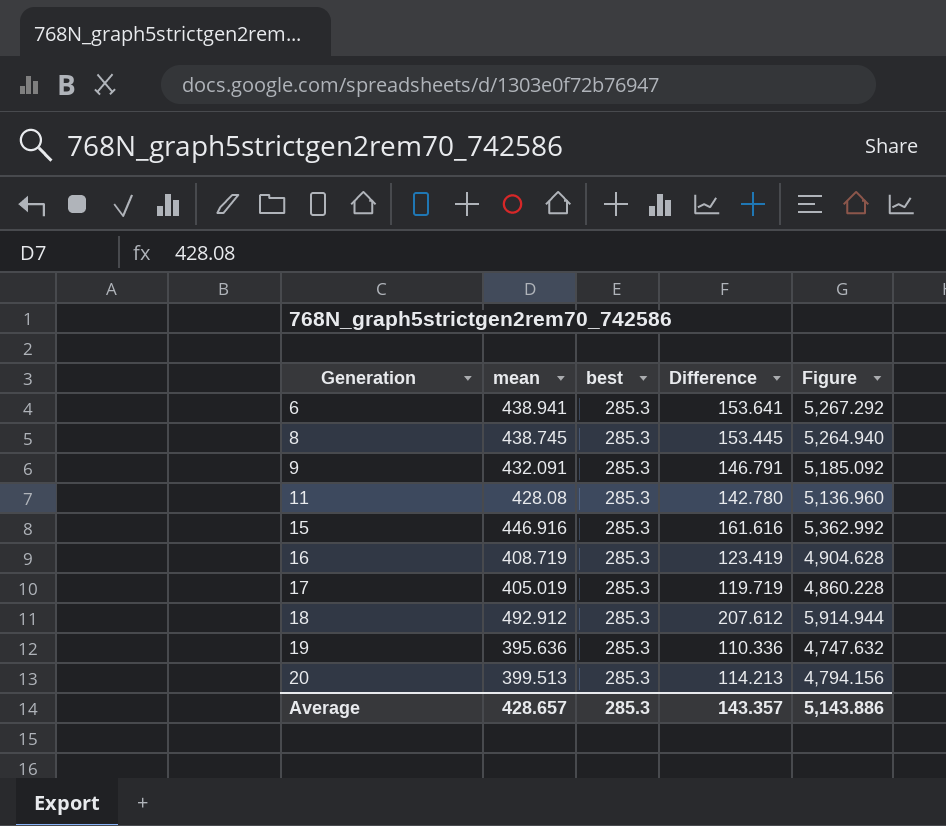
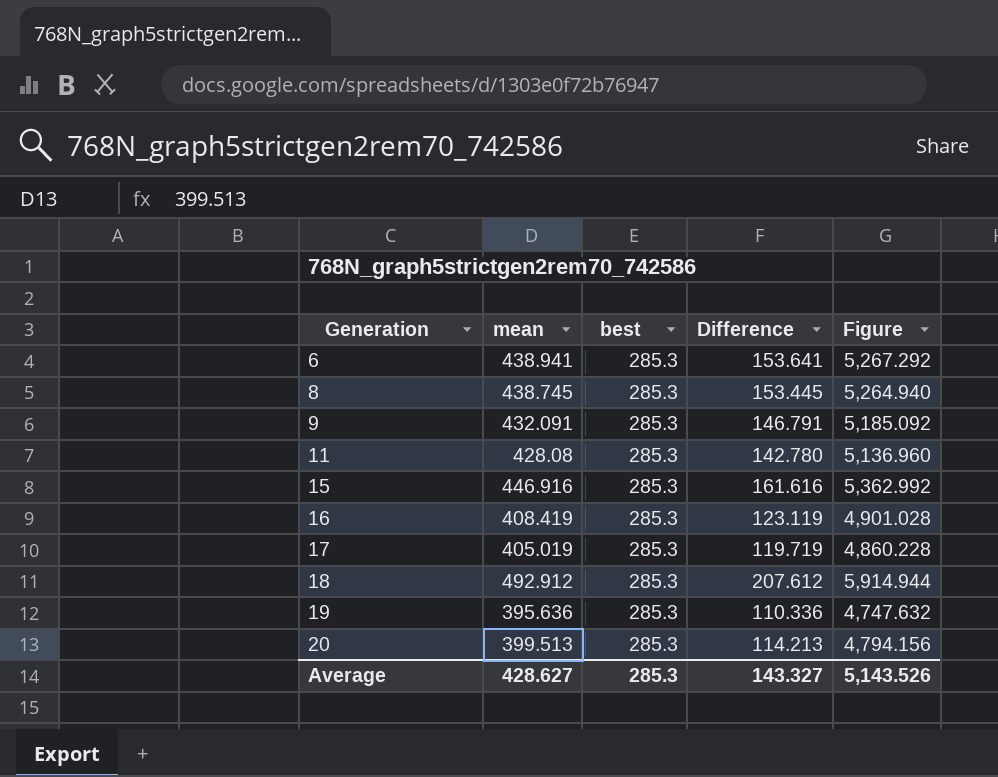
16 | mean: 408.719 -> 408.419
16 | Difference: 123.419 -> 123.119
16 | Figure: 4,904.628 -> 4,901.028
Average | mean: 428.657 -> 428.627
Average | Difference: 143.357 -> 143.327
Average | Figure: 5,143.886 -> 5,143.526

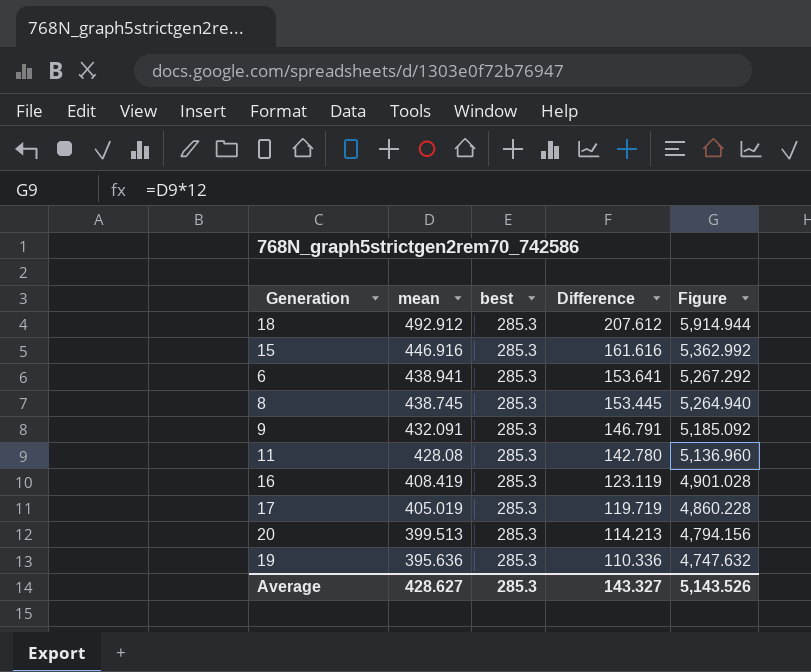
row order: Generation ascending -> mean descending

